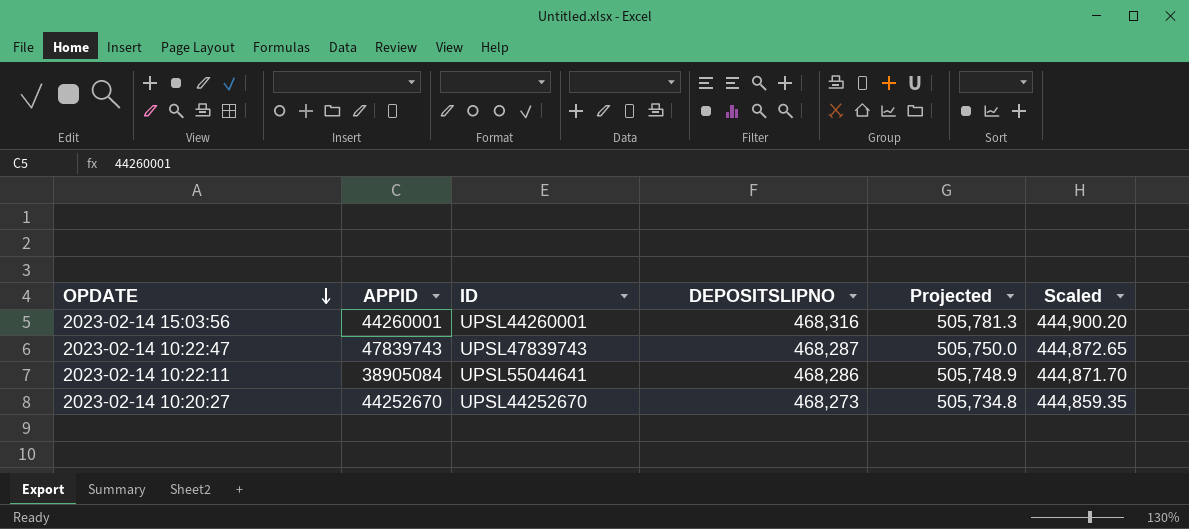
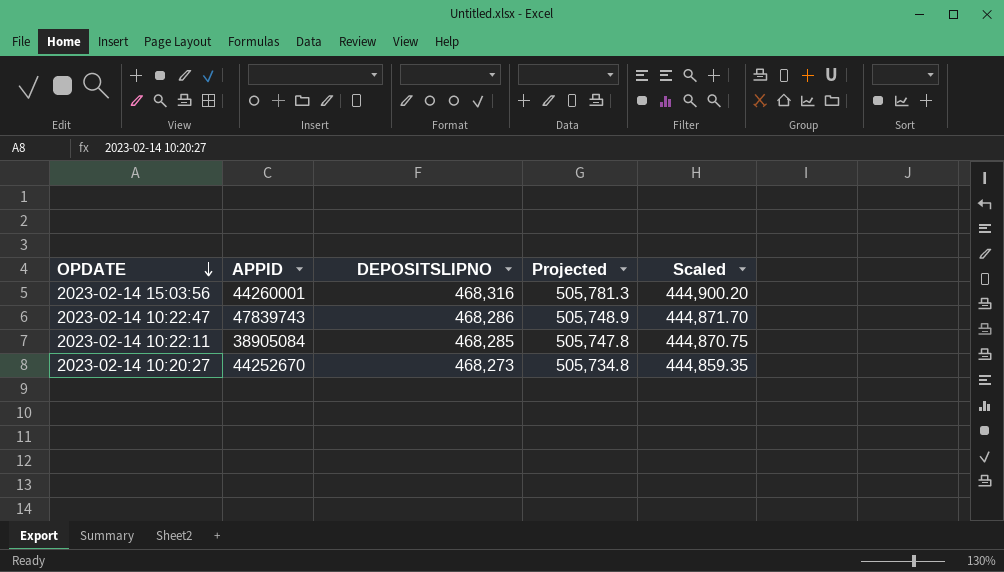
column ID | position: 3 -> none
2023-02-14 10:22:47 | DEPOSITSLIPNO: 468,287 -> 468,286
2023-02-14 10:22:47 | Projected: 505,750.0 -> 505,748.9
2023-02-14 10:22:47 | Scaled: 444,872.65 -> 444,871.70
2023-02-14 10:22:11 | DEPOSITSLIPNO: 468,286 -> 468,285
2023-02-14 10:22:11 | Projected: 505,748.9 -> 505,747.8
2023-02-14 10:22:11 | Scaled: 444,871.70 -> 444,870.75

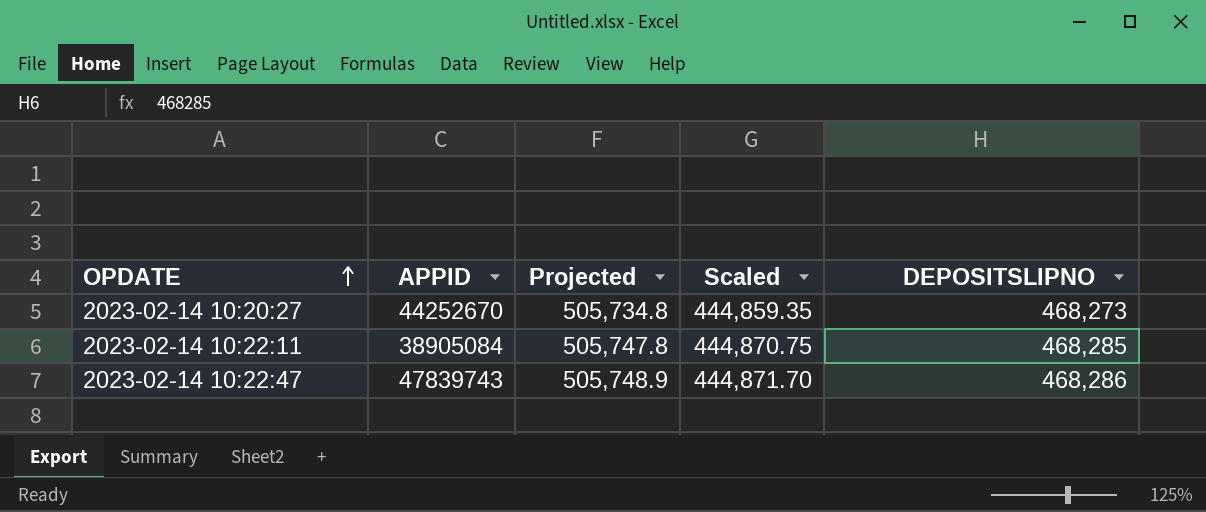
row order: OPDATE descending -> OPDATE ascending
column DEPOSITSLIPNO | position: 3 -> 5
row 2023-02-14 15:03:56: 44260001 | 468,316 | 505,781.3 | 444,900.20 -> none

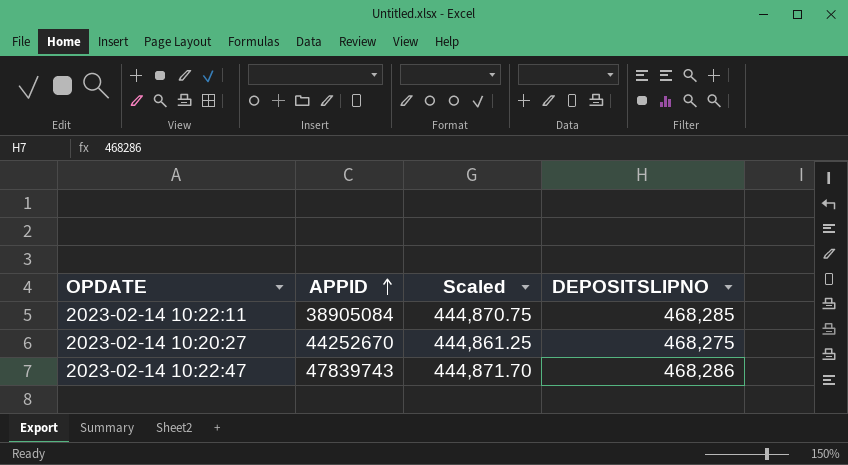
row order: OPDATE ascending -> APPID ascending
column Projected | formula: [DEPOSITSLIPNO] * 1.08 -> none
2023-02-14 10:20:27 | Scaled: 444,859.35 -> 444,861.25
2023-02-14 10:20:27 | DEPOSITSLIPNO: 468,273 -> 468,275

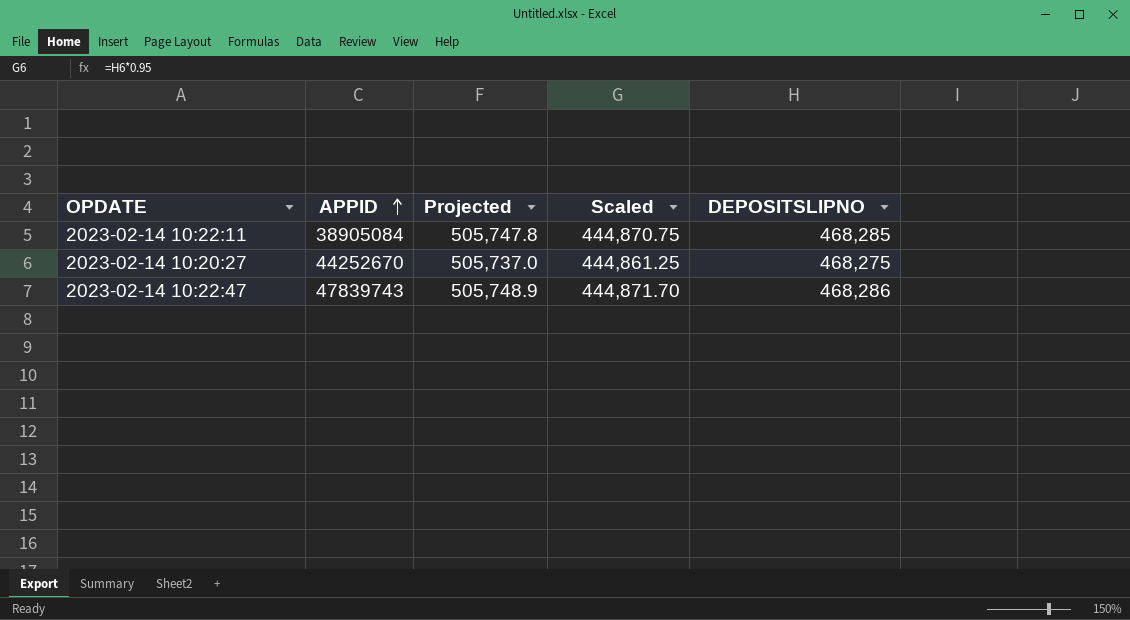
column Projected | formula: none -> [DEPOSITSLIPNO] * 1.08

